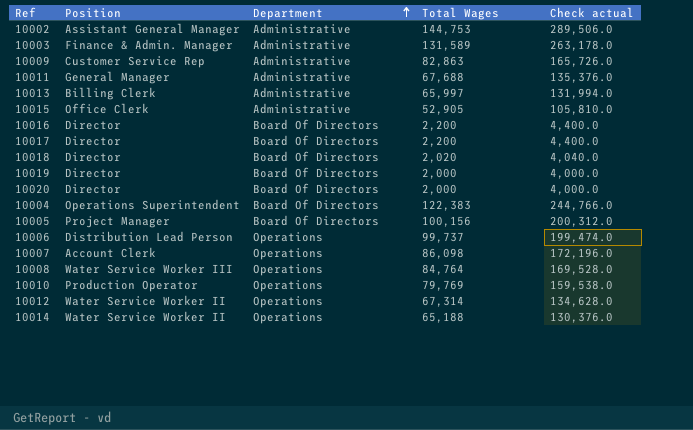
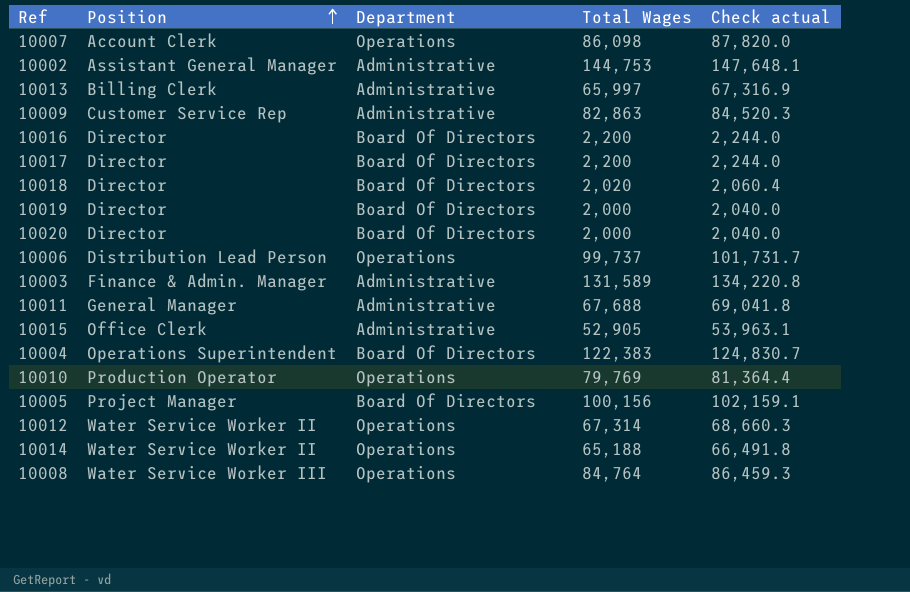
row order: Department ascending -> Position ascending
column Check actual | formula: [Total Wages] * 2 -> [Total Wages] * 1.02

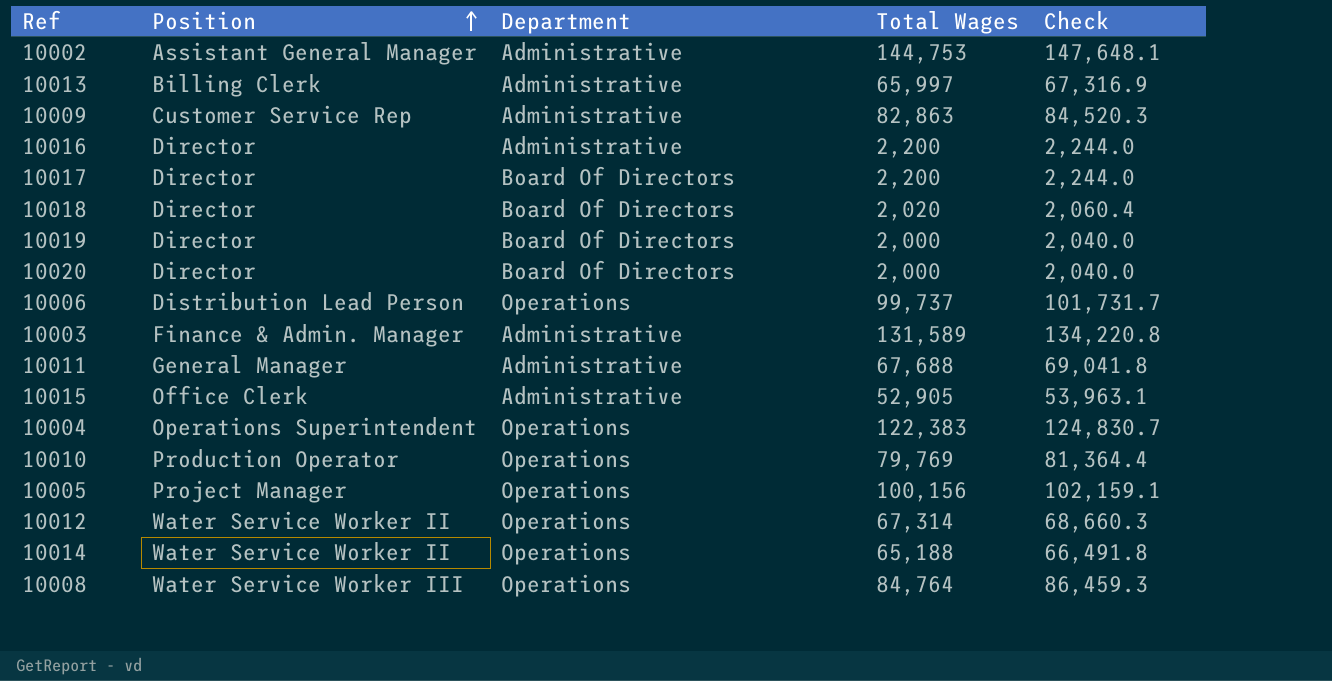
column name: Check actual -> Check
row 10007: Account Clerk | Operations | 86,098 | 87,820.0 -> none
10016 | Department: Board Of Directors -> Administrative
10004 | Department: Board Of Directors -> Operations
10005 | Department: Board Of Directors -> Operations

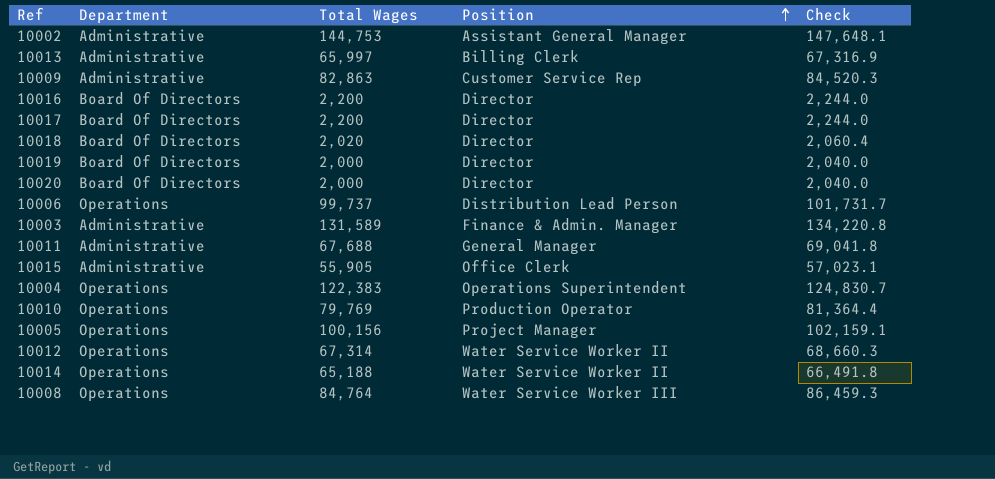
column Position | position: 2 -> 4
10016 | Department: Administrative -> Board Of Directors
10015 | Total Wages: 52,905 -> 55,905
10015 | Check: 53,963.1 -> 57,023.1

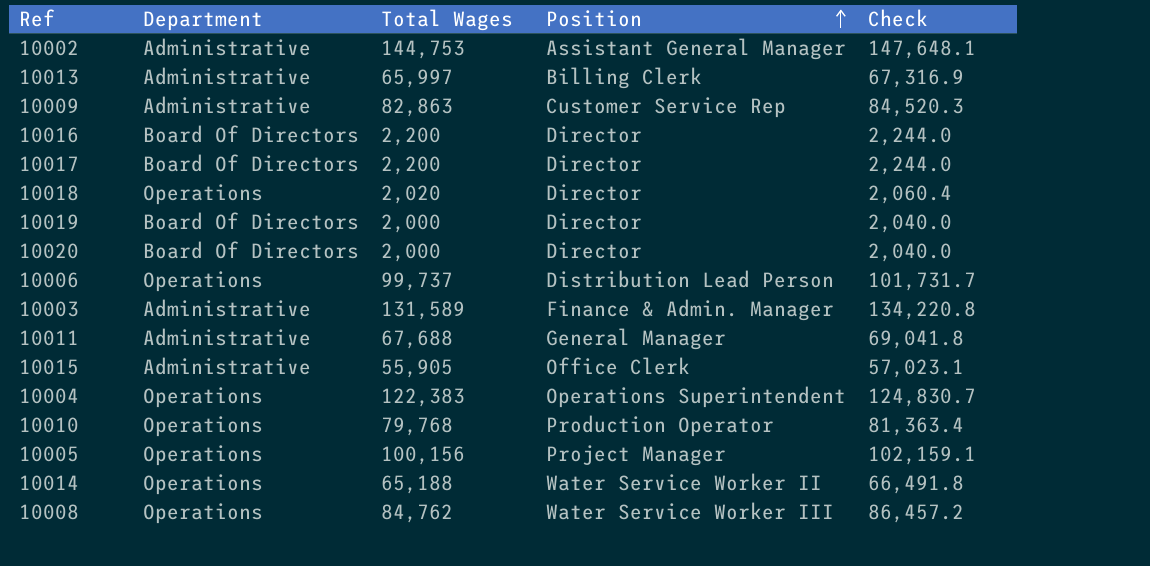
row 10012: Operations | 67,314 | Water Service Worker II | 68,660.3 -> none
10018 | Department: Board Of Directors -> Operations
10010 | Total Wages: 79,769 -> 79,768
10010 | Check: 81,364.4 -> 81,363.4
10008 | Total Wages: 84,764 -> 84,762
10008 | Check: 86,459.3 -> 86,457.2

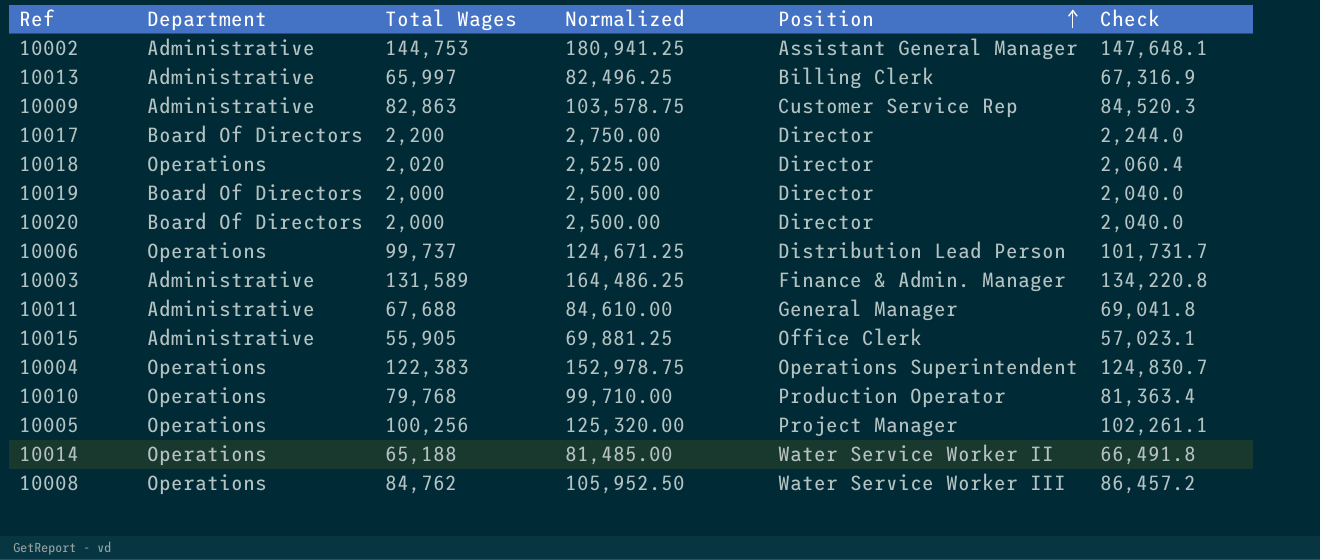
column Normalized | formula: none -> [Total Wages] * 1.25
row 10016: Board Of Directors | 2,200 | Director | 2,244.0 -> none
10005 | Total Wages: 100,156 -> 100,256
10005 | Check: 102,159.1 -> 102,261.1

